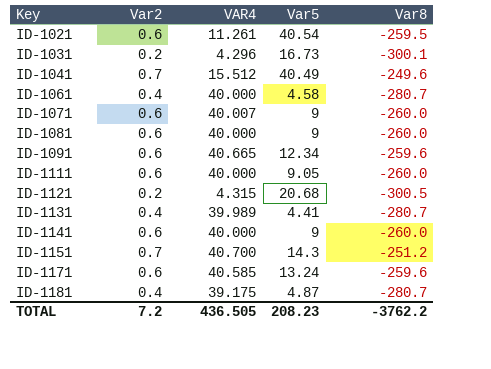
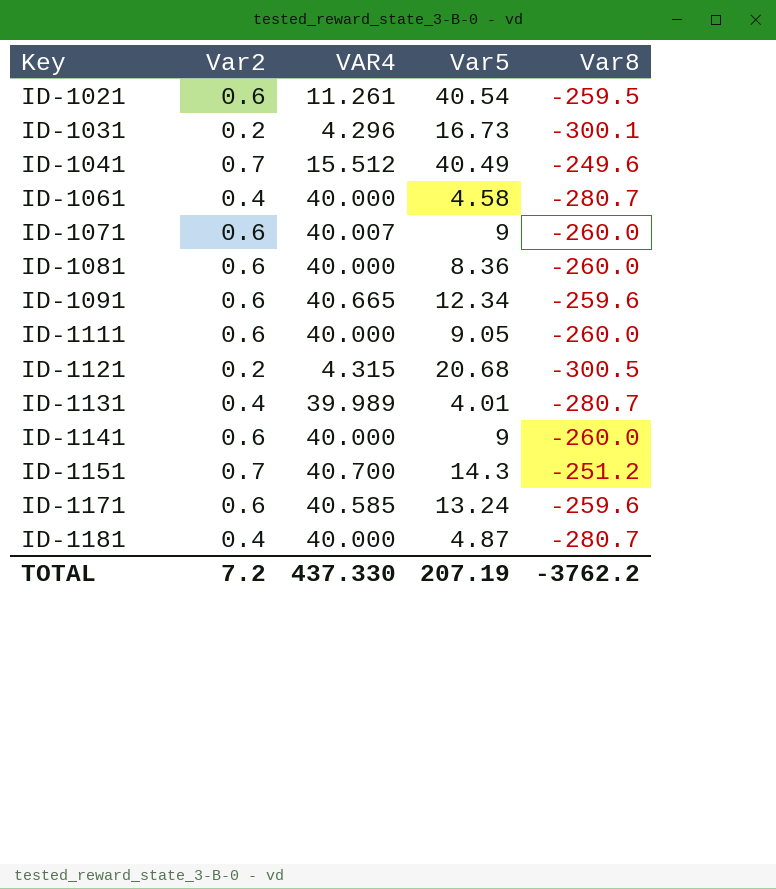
ID-1081 | Var5: 9 -> 8.36
ID-1131 | Var5: 4.41 -> 4.01
ID-1181 | VAR4: 39.175 -> 40.000
TOTAL | VAR4: 436.505 -> 437.330
TOTAL | Var5: 208.23 -> 207.19

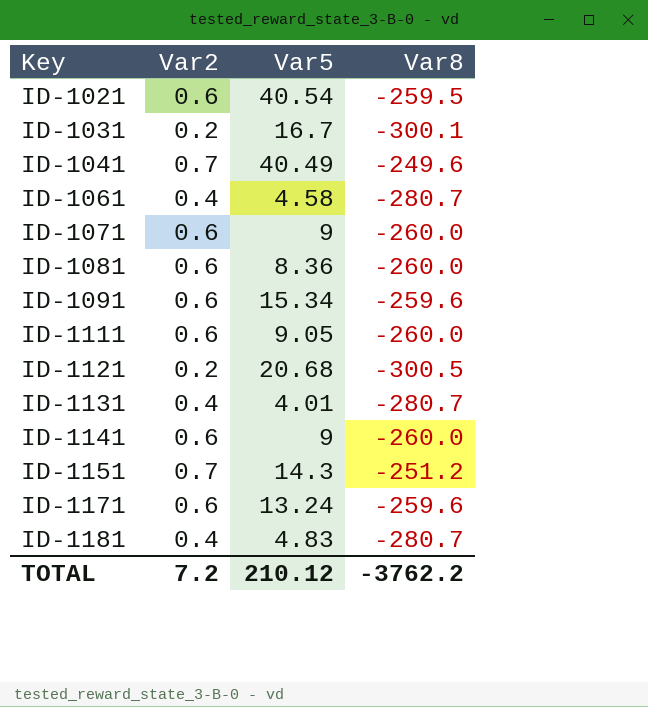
column VAR4 | position: 3 -> none
ID-1031 | Var5: 16.73 -> 16.7
ID-1091 | Var5: 12.34 -> 15.34
ID-1181 | Var5: 4.87 -> 4.83
TOTAL | Var5: 207.19 -> 210.12

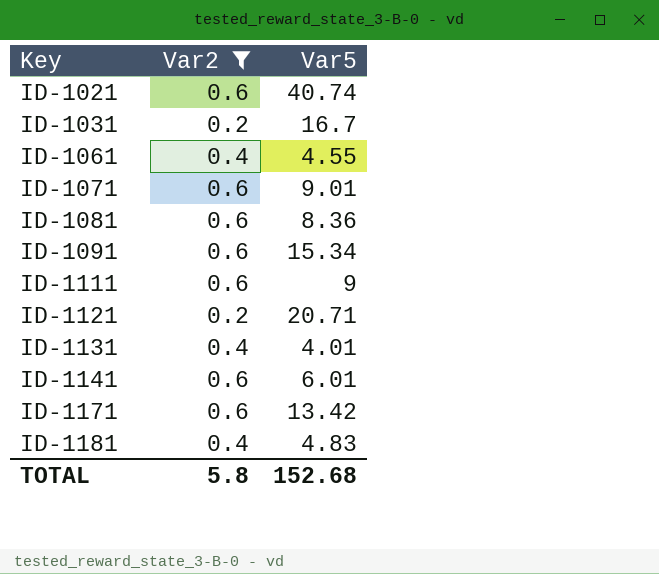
filter: none -> Var2 != 0.7
column Var8 | position: 4 -> none
ID-1021 | Var5: 40.54 -> 40.74
ID-1061 | Var5: 4.58 -> 4.55
ID-1071 | Var5: 9 -> 9.01
ID-1111 | Var5: 9.05 -> 9
ID-1121 | Var5: 20.68 -> 20.71
ID-1141 | Var5: 9 -> 6.01
ID-1171 | Var5: 13.24 -> 13.42
TOTAL | Var2: 7.2 -> 5.8
TOTAL | Var5: 210.12 -> 152.68

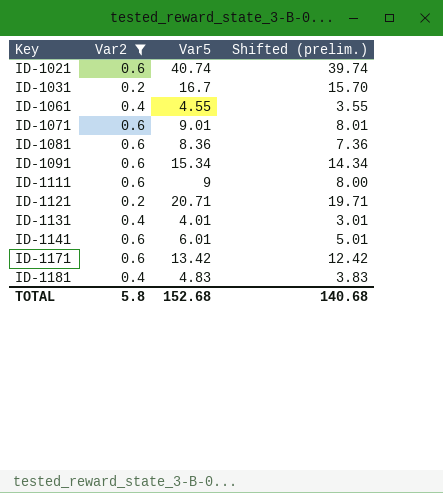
column Shifted (prelim.) | formula: none -> [Var5] - 1

